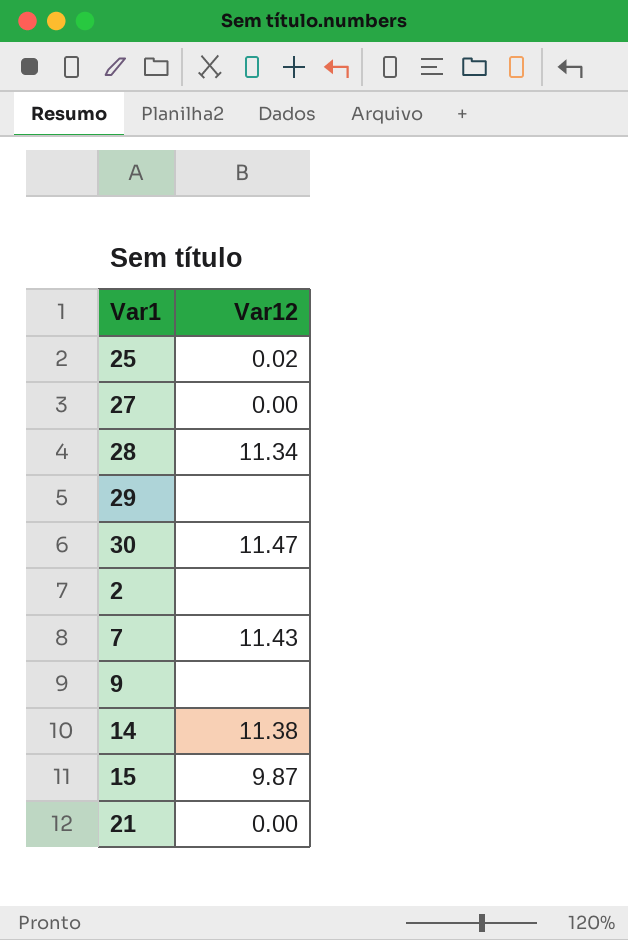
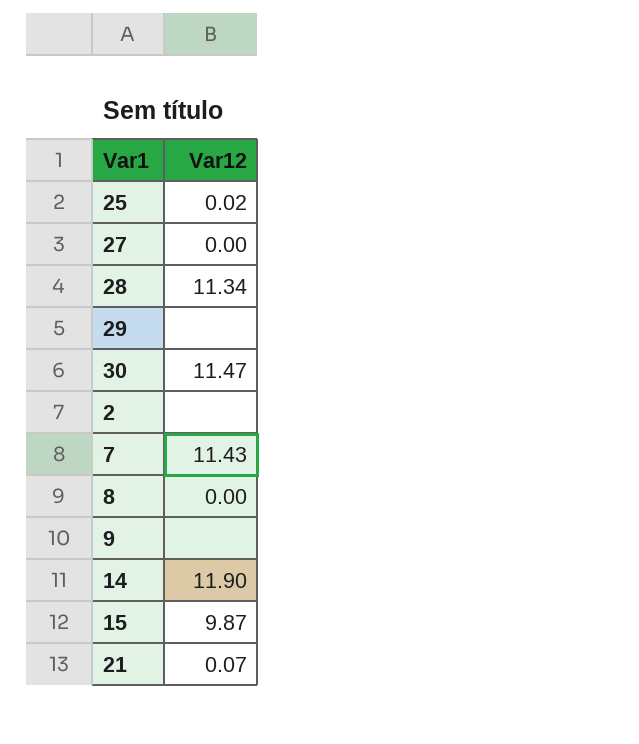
row 8: none -> 0.00
14 | Var12: 11.38 -> 11.90
21 | Var12: 0.00 -> 0.07

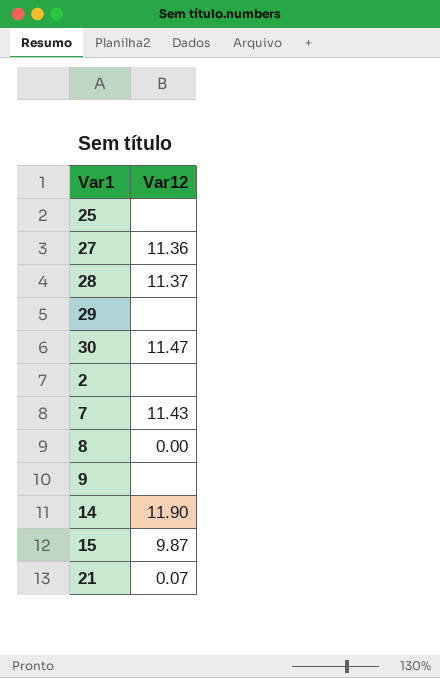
25 | Var12: 0.02 -> none
27 | Var12: 0.00 -> 11.36
28 | Var12: 11.34 -> 11.37

